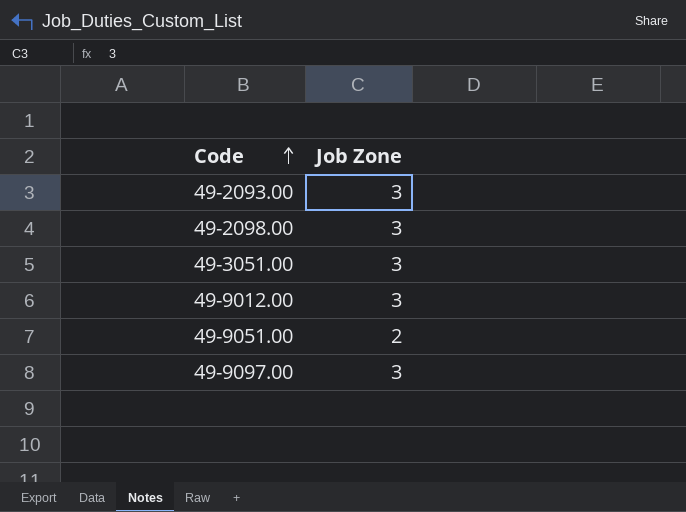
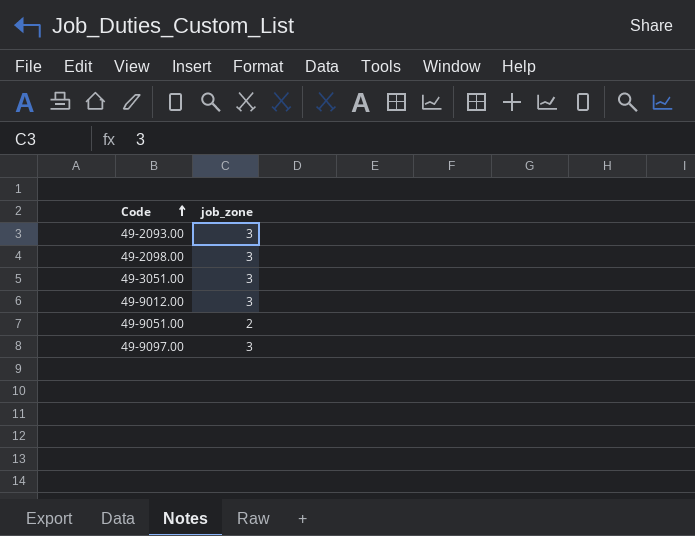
column name: Job Zone -> job_zone

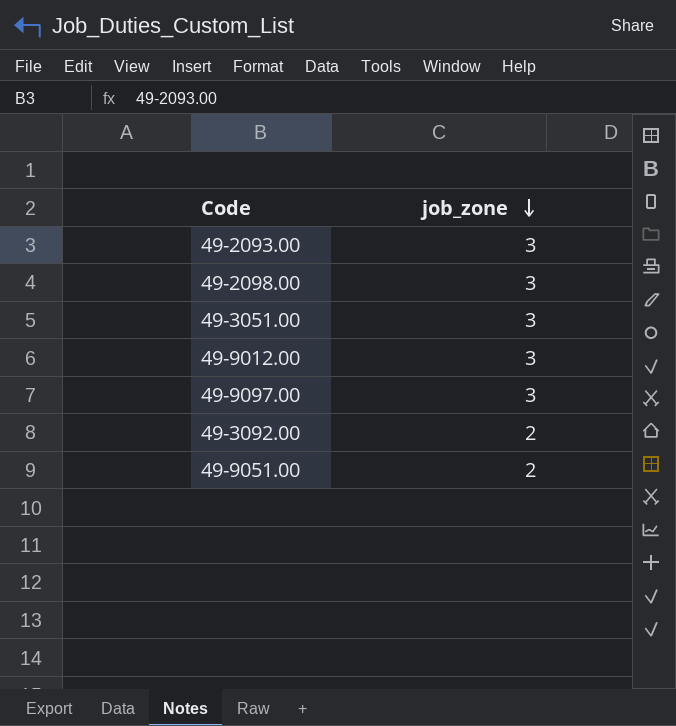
row order: Code ascending -> job_zone descending
row 49-3092.00: none -> 2

